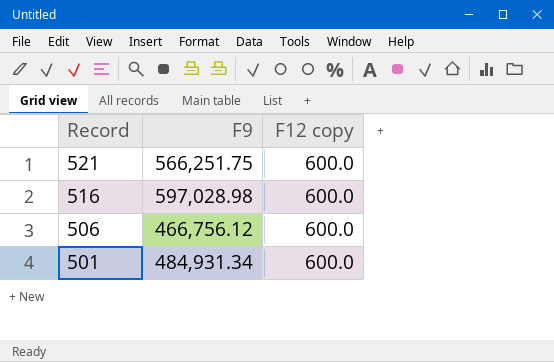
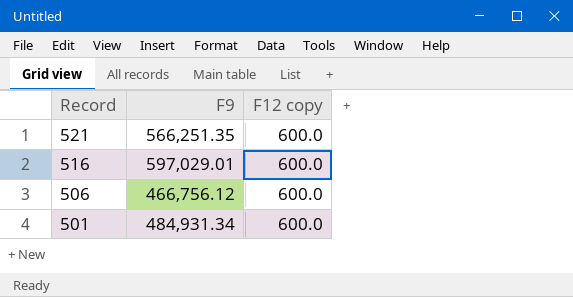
521 | F9: 566,251.75 -> 566,251.35
516 | F9: 597,028.98 -> 597,029.01

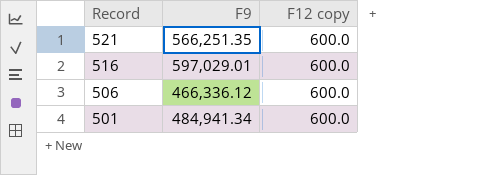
506 | F9: 466,756.12 -> 466,336.12
501 | F9: 484,931.34 -> 484,941.34

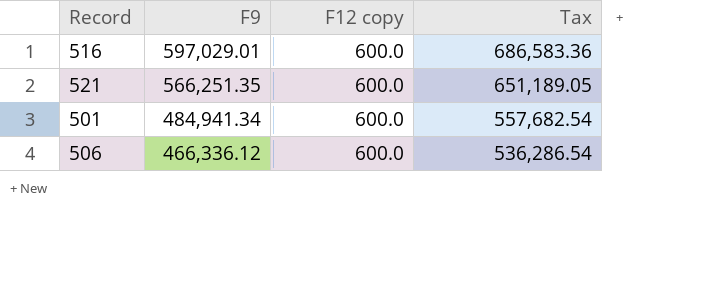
row order: Record descending -> F9 descending
column Tax | formula: none -> [F9] * 1.15

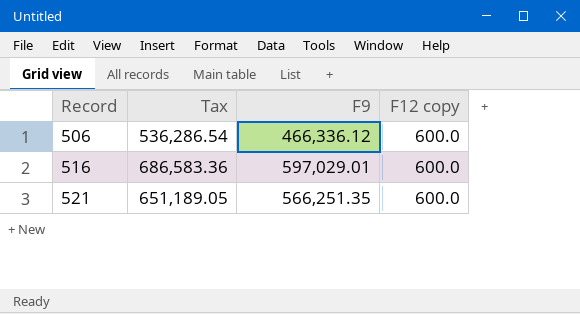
row order: F9 descending -> Record ascending
column Tax | position: 4 -> 2
row 501: 484,941.34 | 600.0 | 557,682.54 -> none

